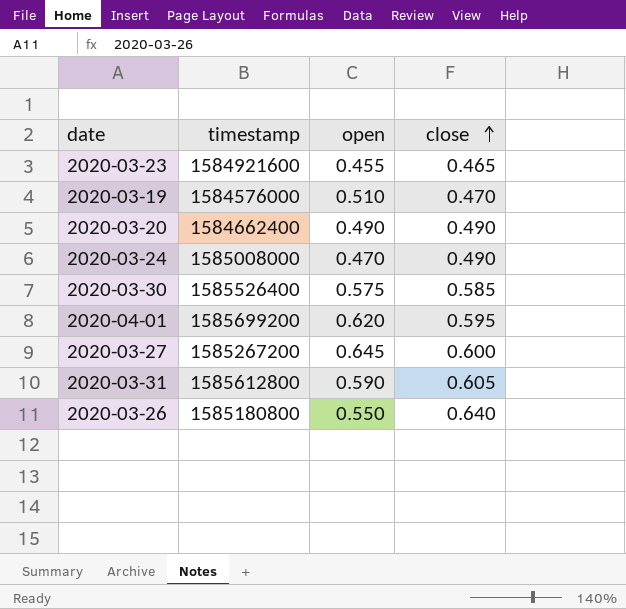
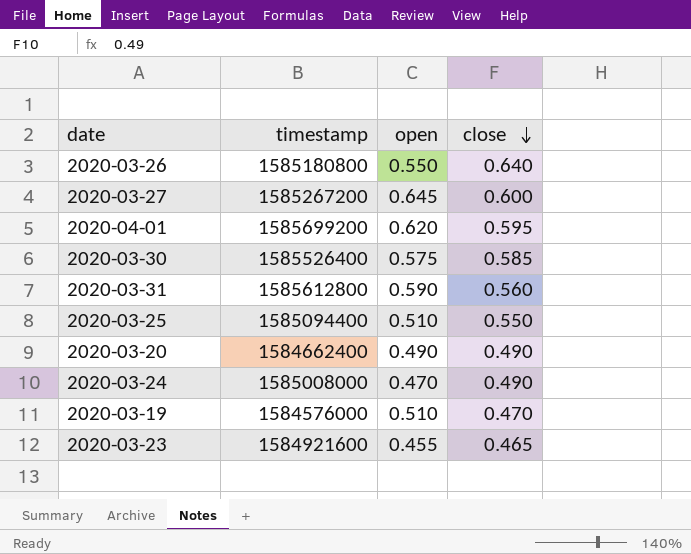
row order: close ascending -> close descending
2020-03-31 | close: 0.605 -> 0.560
row 2020-03-25: none -> 1585094400 | 0.510 | 0.550

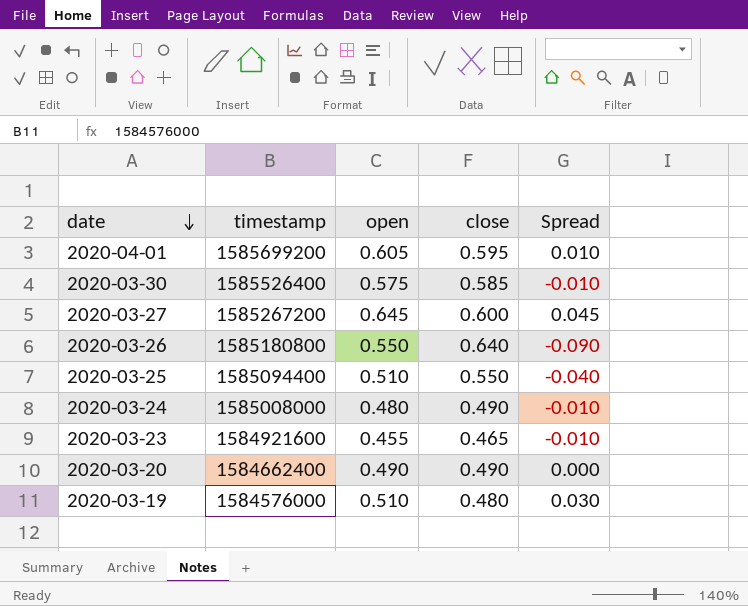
row order: close descending -> date descending
column Spread | formula: none -> [open] - [close]
row 2020-03-31: 1585612800 | 0.590 | 0.560 -> none
2020-04-01 | open: 0.620 -> 0.605
2020-03-24 | open: 0.470 -> 0.480
2020-03-19 | close: 0.470 -> 0.480

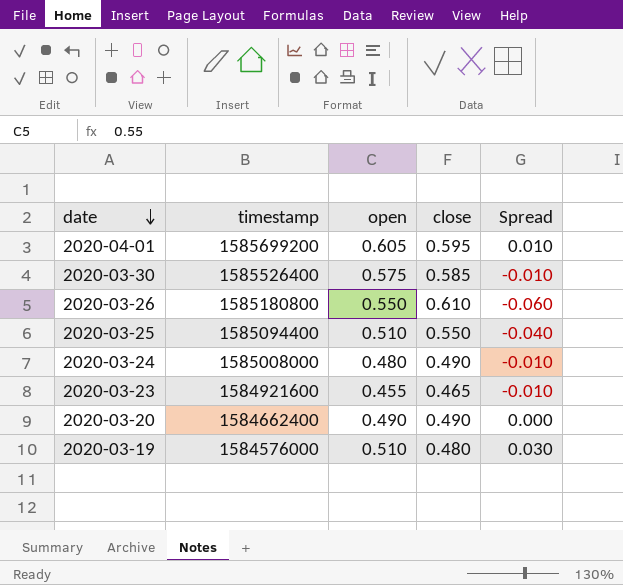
row 2020-03-27: 1585267200 | 0.645 | 0.600 | 0.045 -> none
2020-03-26 | close: 0.640 -> 0.610
2020-03-26 | Spread: -0.090 -> -0.060

